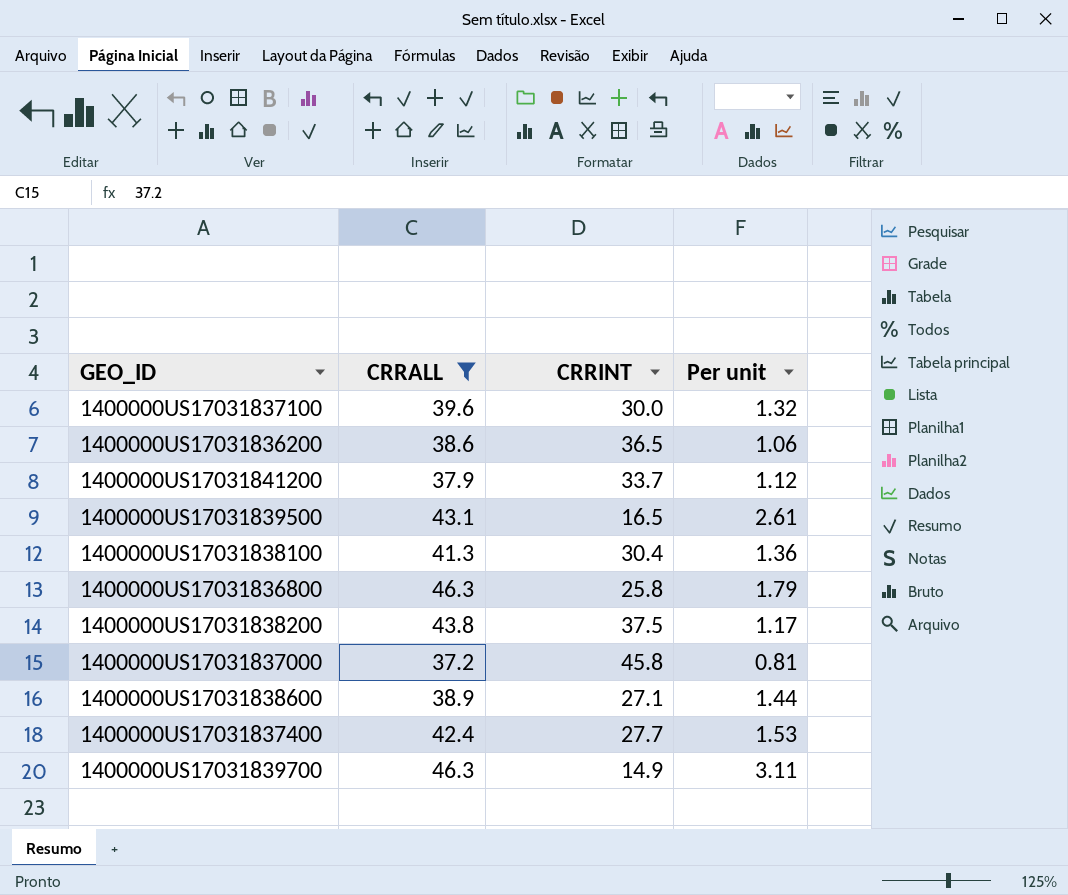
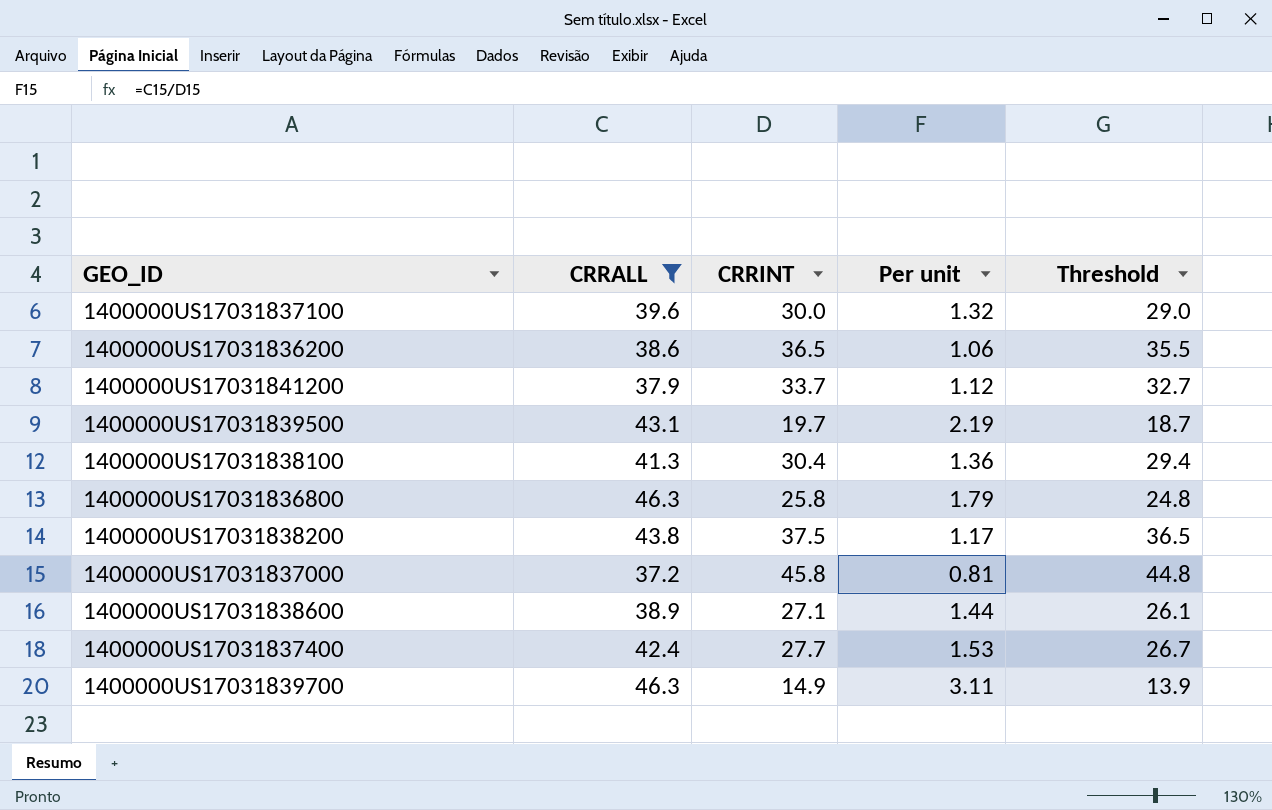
column Threshold | formula: none -> [CRRINT] - 1
1400000US17031839500 | CRRINT: 16.5 -> 19.7
1400000US17031839500 | Per unit: 2.61 -> 2.19

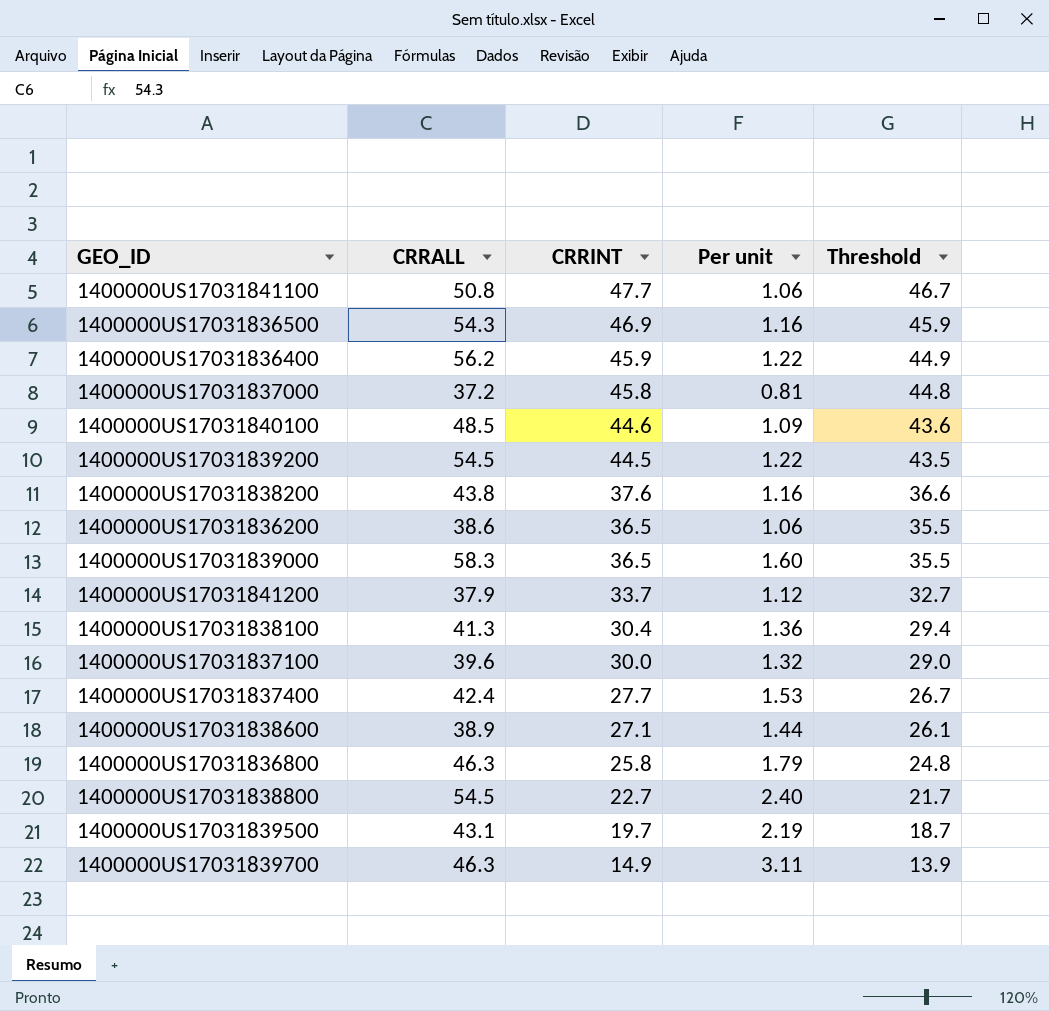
filter: CRRALL <= 46.3 -> none
row order: none -> CRRINT descending
1400000US17031838200 | CRRINT: 37.5 -> 37.6
1400000US17031838200 | Per unit: 1.17 -> 1.16
1400000US17031838200 | Threshold: 36.5 -> 36.6

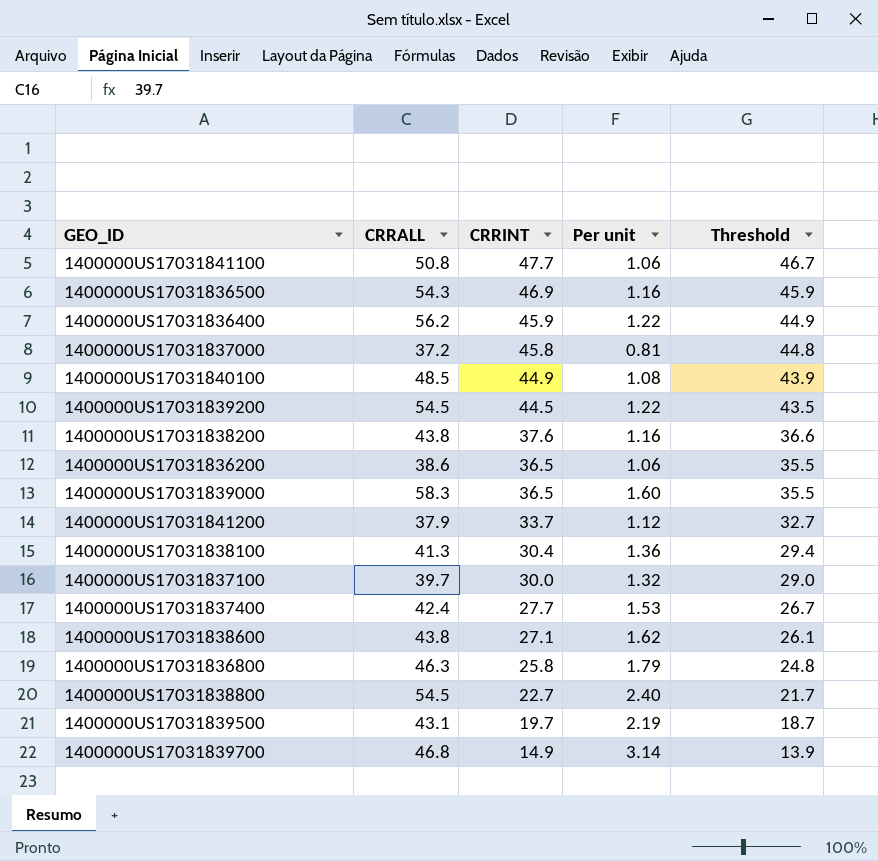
1400000US17031840100 | CRRINT: 44.6 -> 44.9
1400000US17031840100 | Per unit: 1.09 -> 1.08
1400000US17031840100 | Threshold: 43.6 -> 43.9
1400000US17031837100 | CRRALL: 39.6 -> 39.7
1400000US17031838600 | CRRALL: 38.9 -> 43.8
1400000US17031838600 | Per unit: 1.44 -> 1.62
1400000US17031839700 | CRRALL: 46.3 -> 46.8
1400000US17031839700 | Per unit: 3.11 -> 3.14

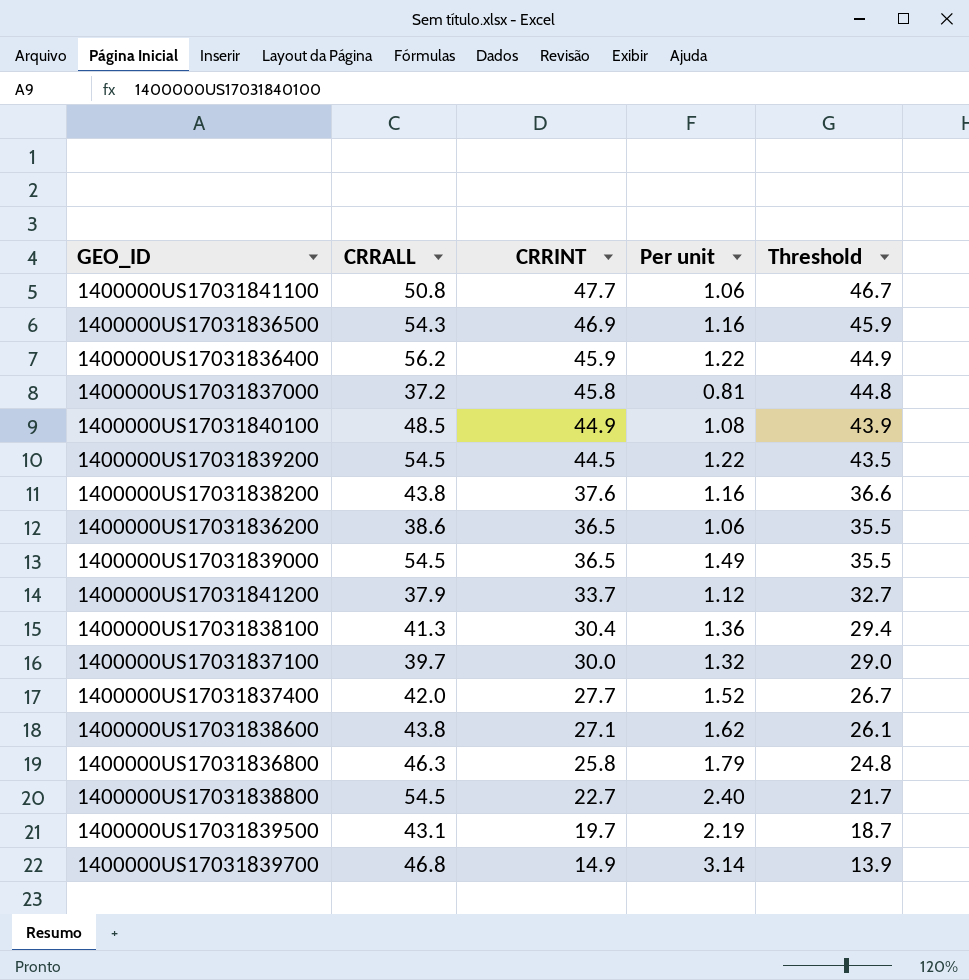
1400000US17031839000 | CRRALL: 58.3 -> 54.5
1400000US17031839000 | Per unit: 1.60 -> 1.49
1400000US17031837400 | CRRALL: 42.4 -> 42.0
1400000US17031837400 | Per unit: 1.53 -> 1.52

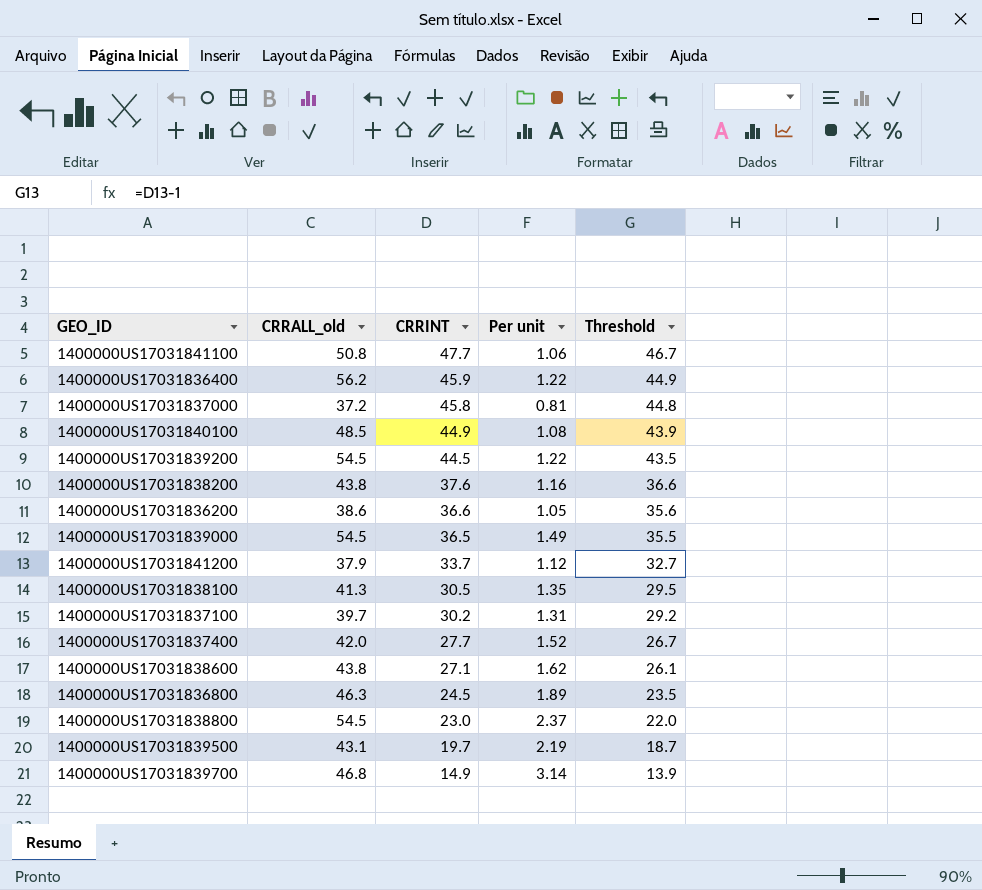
column name: CRRALL -> CRRALL_old
row 1400000US17031836500: 54.3 | 46.9 | 1.16 | 45.9 -> none
1400000US17031836200 | CRRINT: 36.5 -> 36.6
1400000US17031836200 | Per unit: 1.06 -> 1.05
1400000US17031836200 | Threshold: 35.5 -> 35.6
1400000US17031838100 | CRRINT: 30.4 -> 30.5
1400000US17031838100 | Per unit: 1.36 -> 1.35
1400000US17031838100 | Threshold: 29.4 -> 29.5
1400000US17031837100 | CRRINT: 30.0 -> 30.2
1400000US17031837100 | Per unit: 1.32 -> 1.31
1400000US17031837100 | Threshold: 29.0 -> 29.2
1400000US17031836800 | CRRINT: 25.8 -> 24.5
1400000US17031836800 | Per unit: 1.79 -> 1.89
1400000US17031836800 | Threshold: 24.8 -> 23.5
1400000US17031838800 | CRRINT: 22.7 -> 23.0
1400000US17031838800 | Per unit: 2.40 -> 2.37
1400000US17031838800 | Threshold: 21.7 -> 22.0

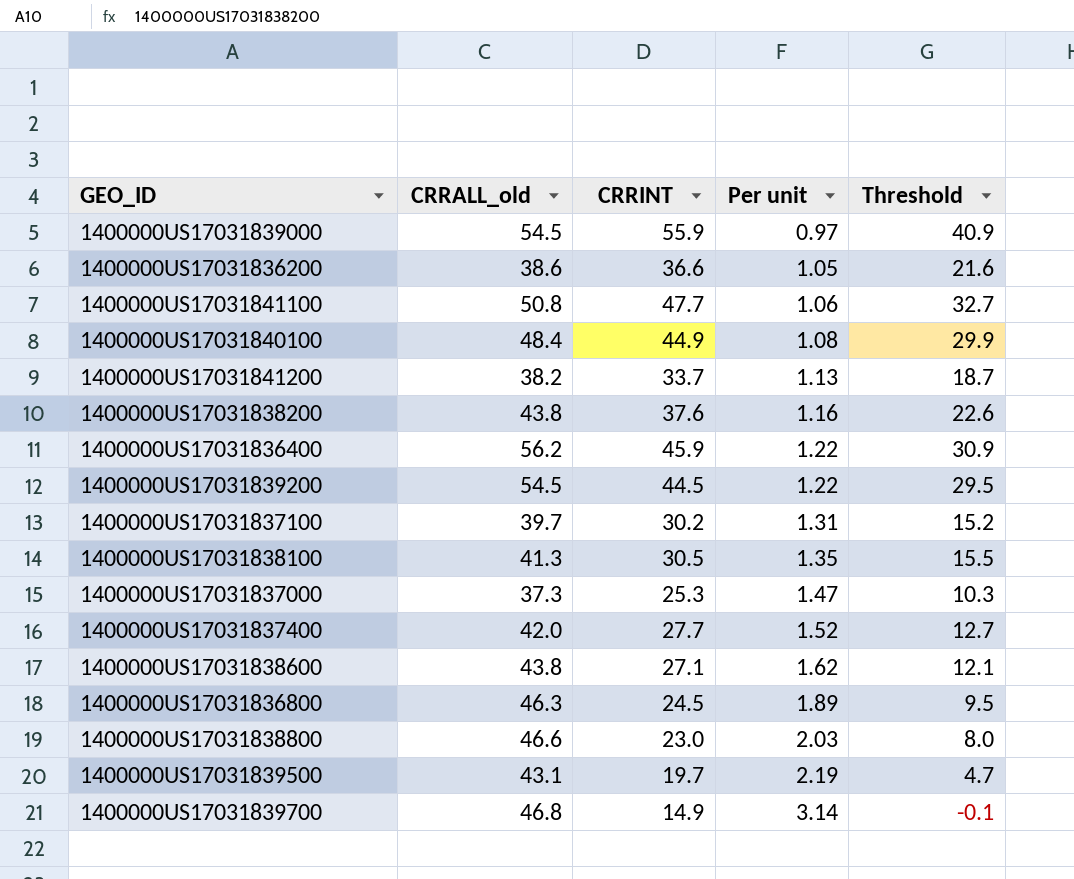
row order: CRRINT descending -> Per unit ascending
column Threshold | formula: [CRRINT] - 1 -> [CRRINT] - 15
1400000US17031839000 | CRRINT: 36.5 -> 55.9
1400000US17031839000 | Per unit: 1.49 -> 0.97
1400000US17031840100 | CRRALL_old: 48.5 -> 48.4
1400000US17031841200 | CRRALL_old: 37.9 -> 38.2
1400000US17031841200 | Per unit: 1.12 -> 1.13
1400000US17031837000 | CRRALL_old: 37.2 -> 37.3
1400000US17031837000 | CRRINT: 45.8 -> 25.3
1400000US17031837000 | Per unit: 0.81 -> 1.47
1400000US17031838800 | CRRALL_old: 54.5 -> 46.6
1400000US17031838800 | Per unit: 2.37 -> 2.03

